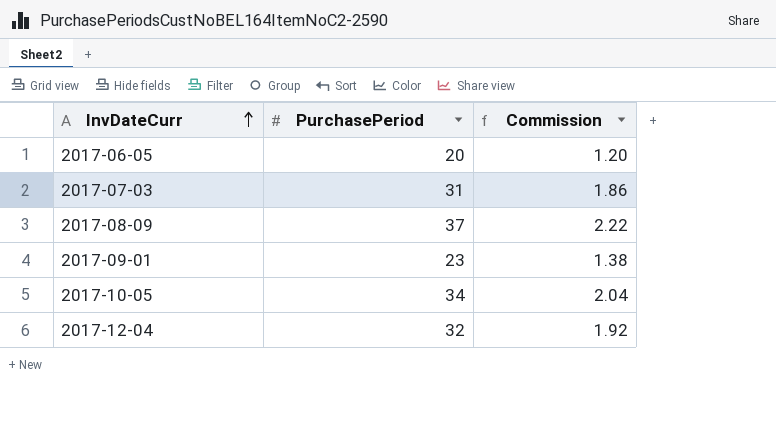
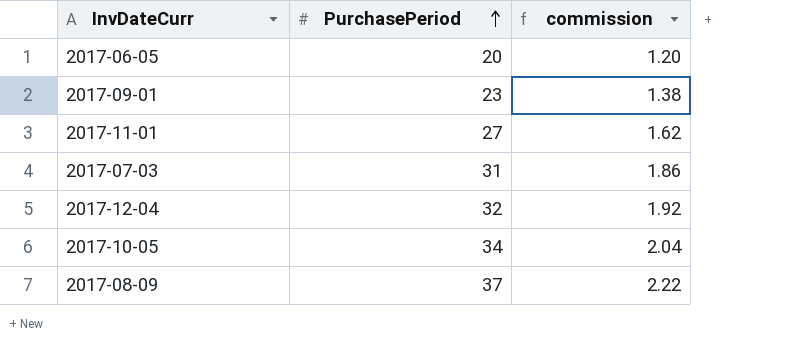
row order: InvDateCurr ascending -> PurchasePeriod ascending
column name: Commission -> commission
row 2017-11-01: none -> 27 | 1.62

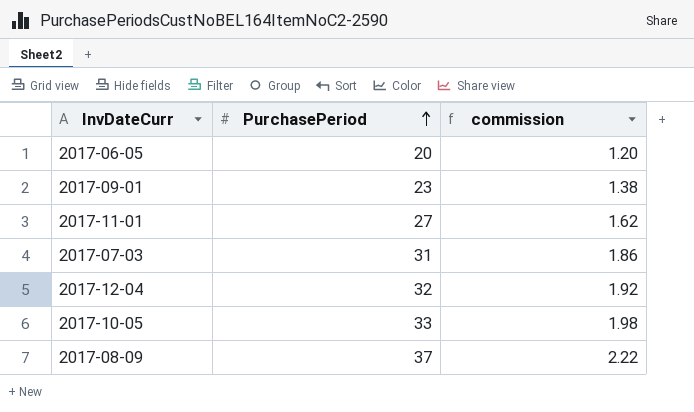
2017-10-05 | PurchasePeriod: 34 -> 33
2017-10-05 | commission: 2.04 -> 1.98

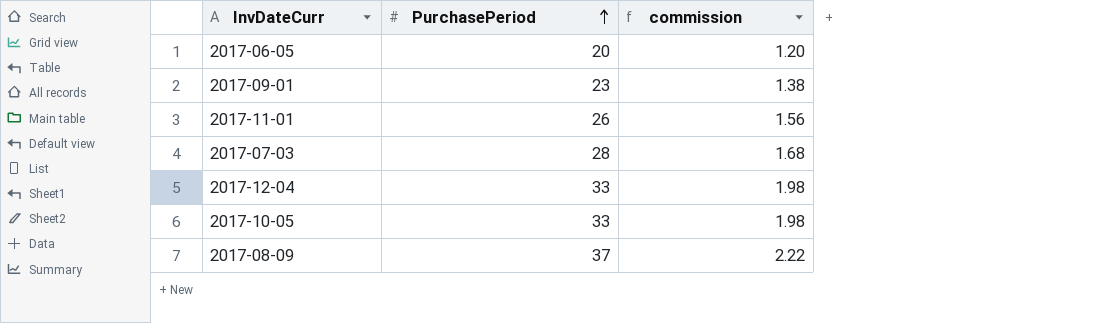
2017-11-01 | PurchasePeriod: 27 -> 26
2017-11-01 | commission: 1.62 -> 1.56
2017-07-03 | PurchasePeriod: 31 -> 28
2017-07-03 | commission: 1.86 -> 1.68
2017-12-04 | PurchasePeriod: 32 -> 33
2017-12-04 | commission: 1.92 -> 1.98

